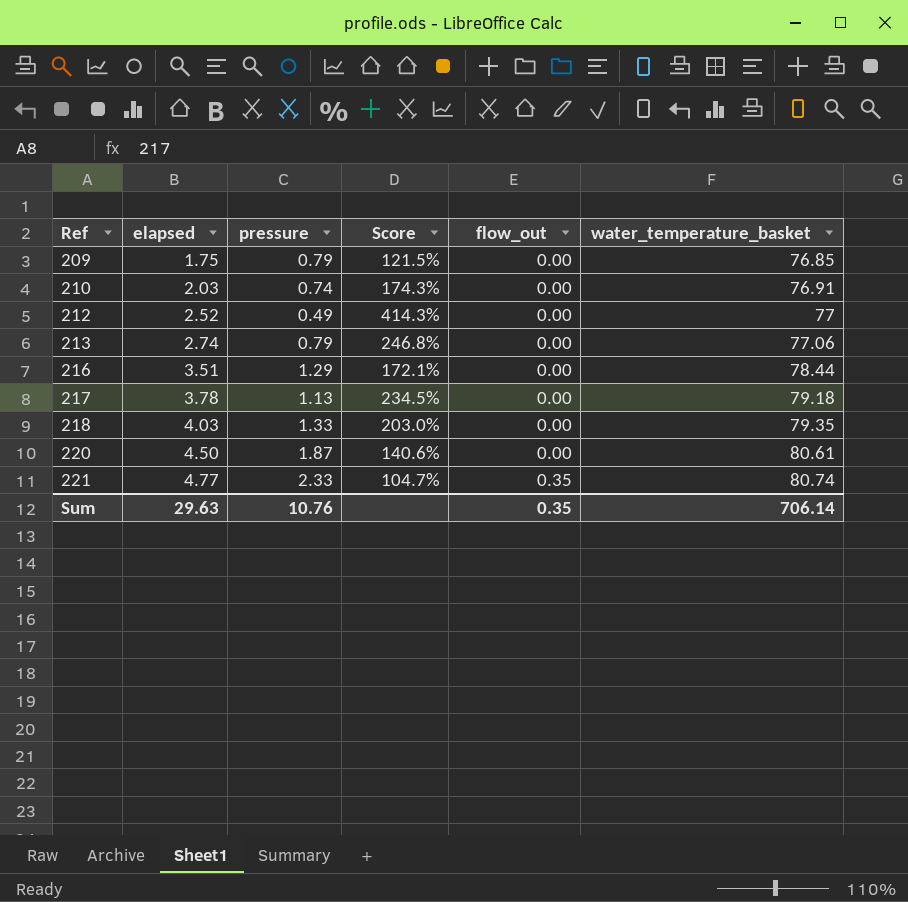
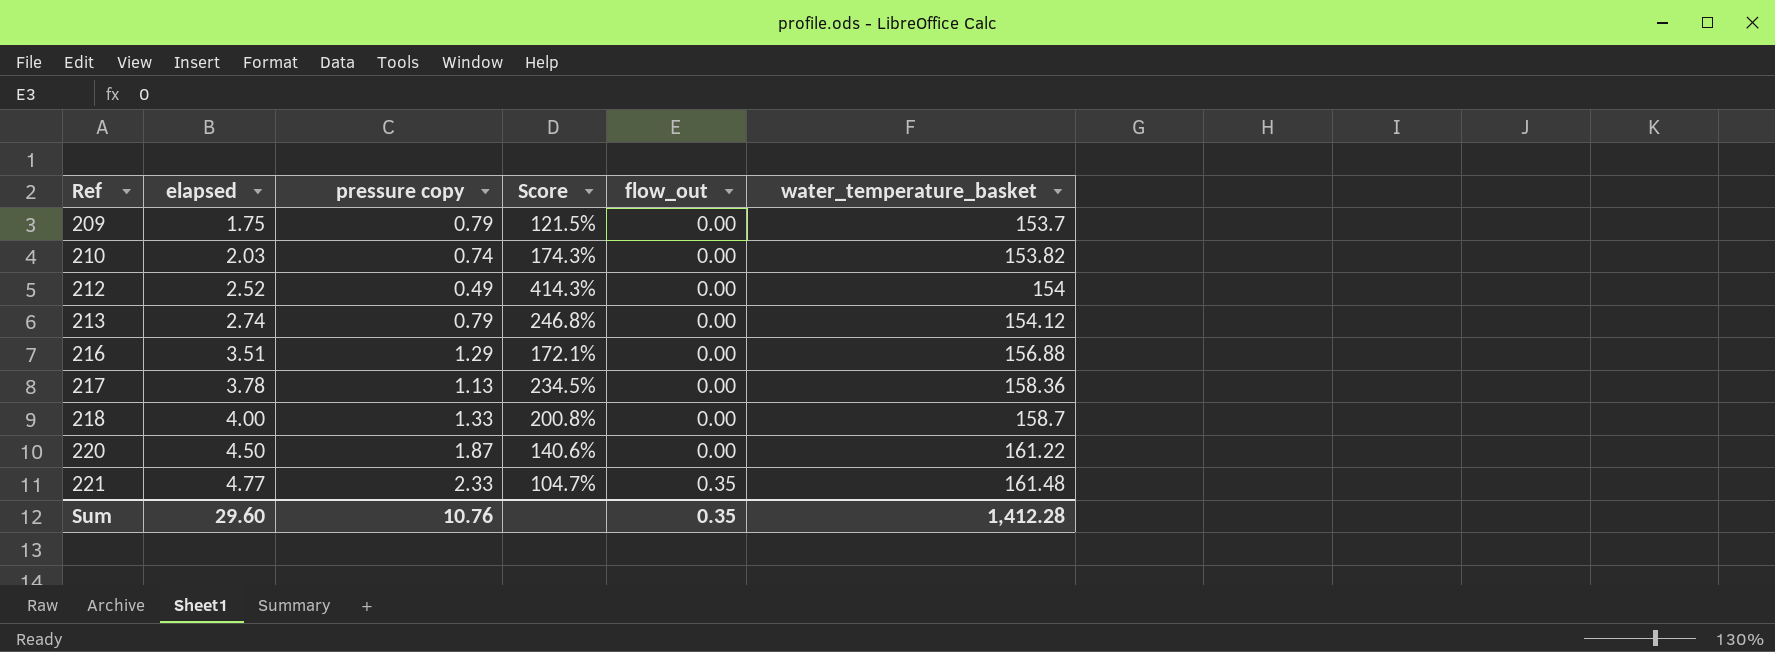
column name: pressure -> pressure copy
209 | water_temperature_basket: 76.85 -> 153.7
210 | water_temperature_basket: 76.91 -> 153.82
212 | water_temperature_basket: 77 -> 154
213 | water_temperature_basket: 77.06 -> 154.12
216 | water_temperature_basket: 78.44 -> 156.88
217 | water_temperature_basket: 79.18 -> 158.36
218 | elapsed: 4.03 -> 4.00
218 | Score: 203.0% -> 200.8%
218 | water_temperature_basket: 79.35 -> 158.7
220 | water_temperature_basket: 80.61 -> 161.22
221 | water_temperature_basket: 80.74 -> 161.48
Sum | elapsed: 29.63 -> 29.60
Sum | water_temperature_basket: 706.14 -> 1,412.28

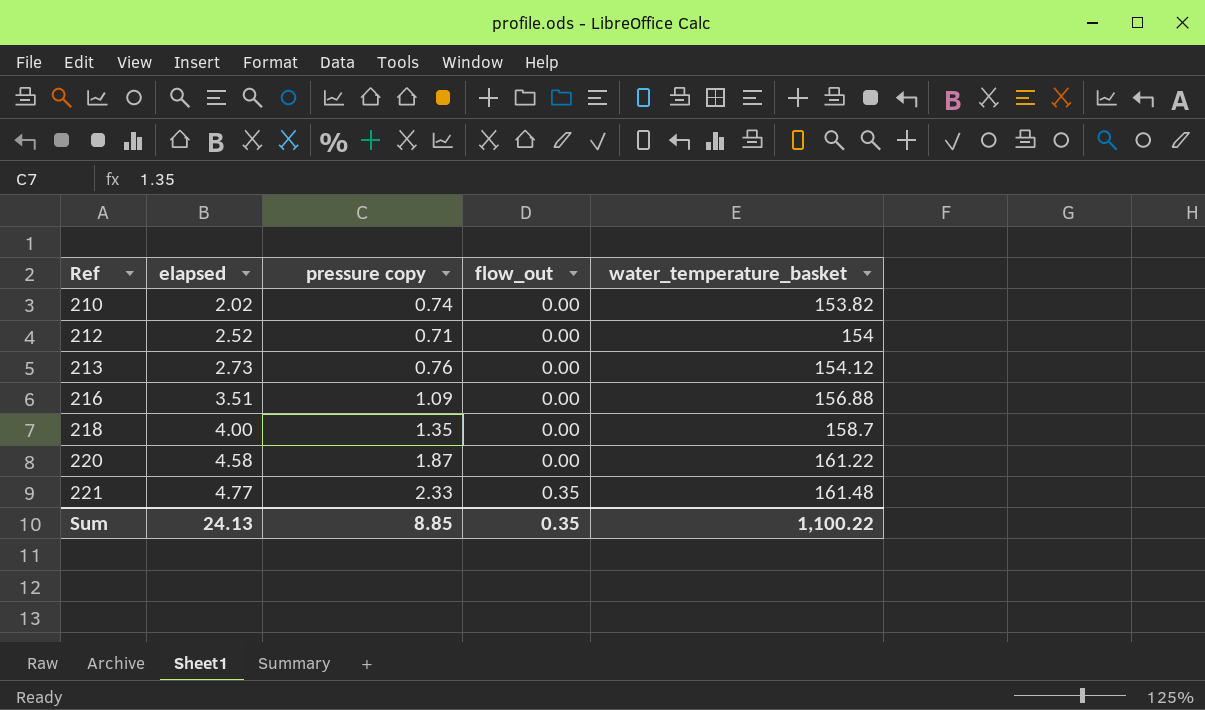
column Score | formula: ([elapsed] - [pressure copy]) / [pressure copy] -> none
row 209: 1.75 | 0.79 | 121.5% | 0.00 | 153.7 -> none
row 217: 3.78 | 1.13 | 234.5% | 0.00 | 158.36 -> none
210 | elapsed: 2.03 -> 2.02
212 | pressure copy: 0.49 -> 0.71
213 | elapsed: 2.74 -> 2.73
213 | pressure copy: 0.79 -> 0.76
216 | pressure copy: 1.29 -> 1.09
218 | pressure copy: 1.33 -> 1.35
220 | elapsed: 4.50 -> 4.58
Sum | elapsed: 29.60 -> 24.13
Sum | pressure copy: 10.76 -> 8.85
Sum | water_temperature_basket: 1,412.28 -> 1,100.22

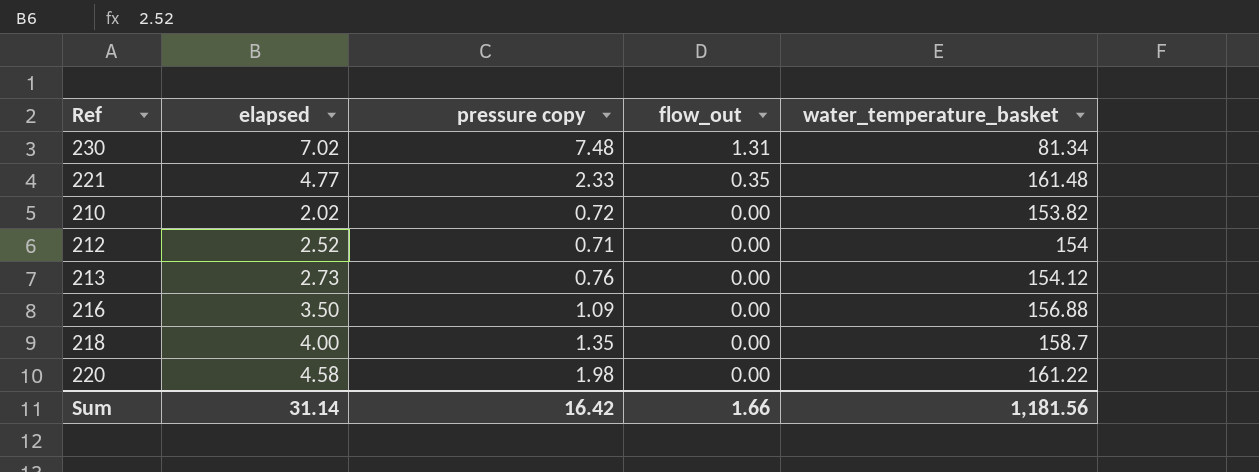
row order: Ref ascending -> flow_out descending
row 230: none -> 7.02 | 7.48 | 1.31 | 81.34
210 | pressure copy: 0.74 -> 0.72
216 | elapsed: 3.51 -> 3.50
220 | pressure copy: 1.87 -> 1.98
Sum | elapsed: 24.13 -> 31.14
Sum | pressure copy: 8.85 -> 16.42
Sum | flow_out: 0.35 -> 1.66
Sum | water_temperature_basket: 1,100.22 -> 1,181.56

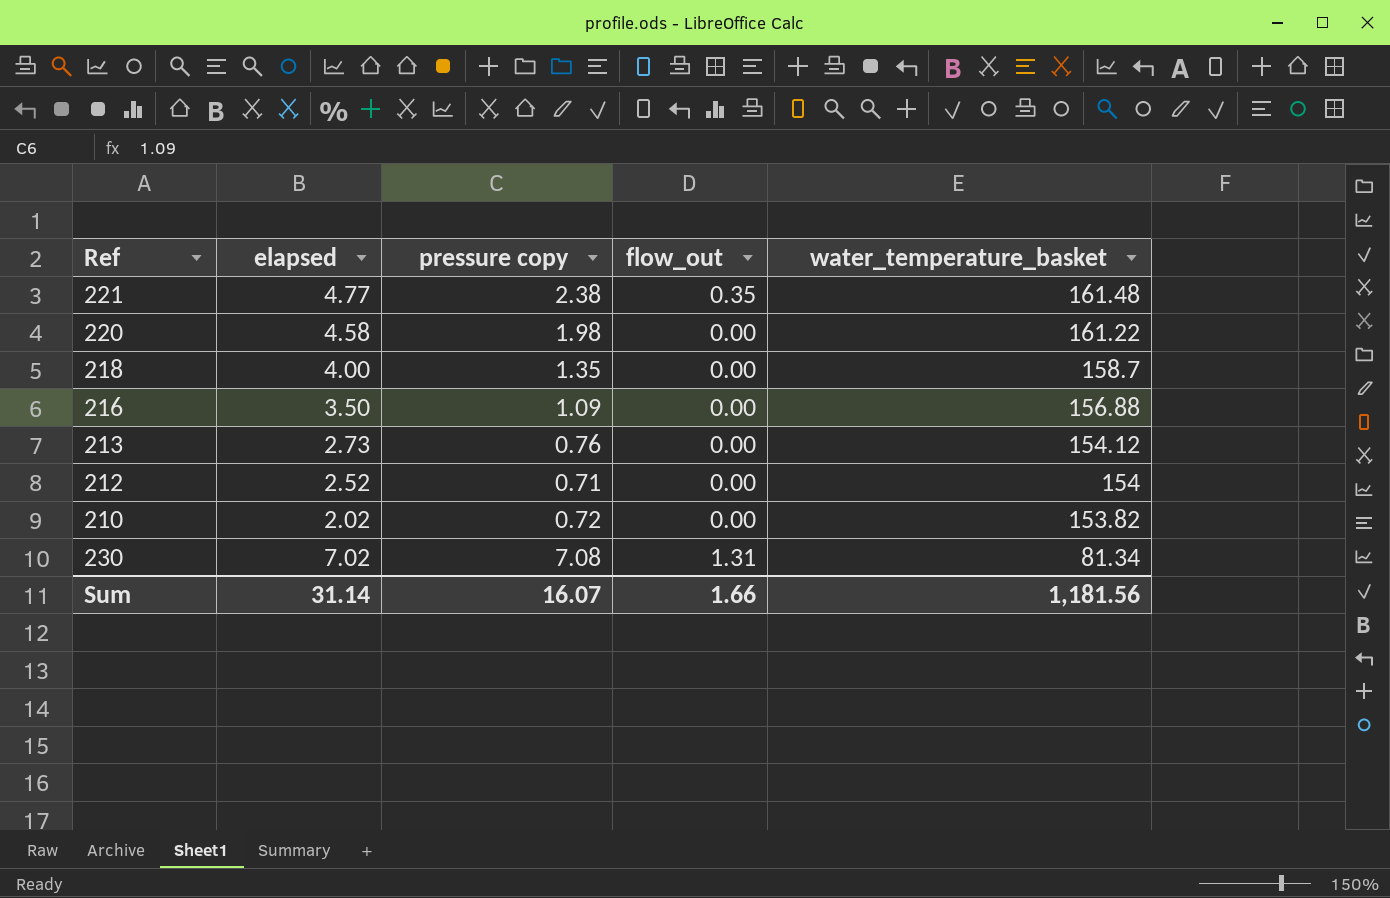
row order: flow_out descending -> water_temperature_basket descending
221 | pressure copy: 2.33 -> 2.38
230 | pressure copy: 7.48 -> 7.08
Sum | pressure copy: 16.42 -> 16.07

